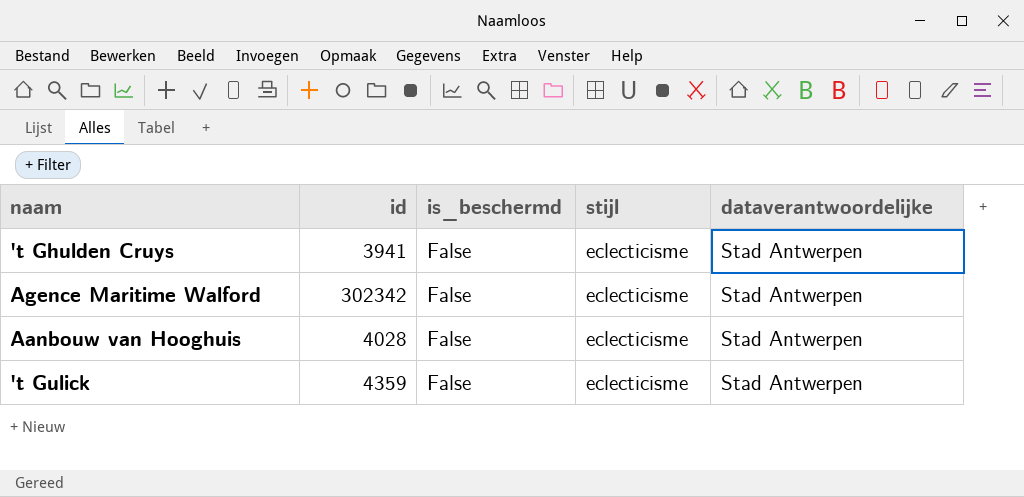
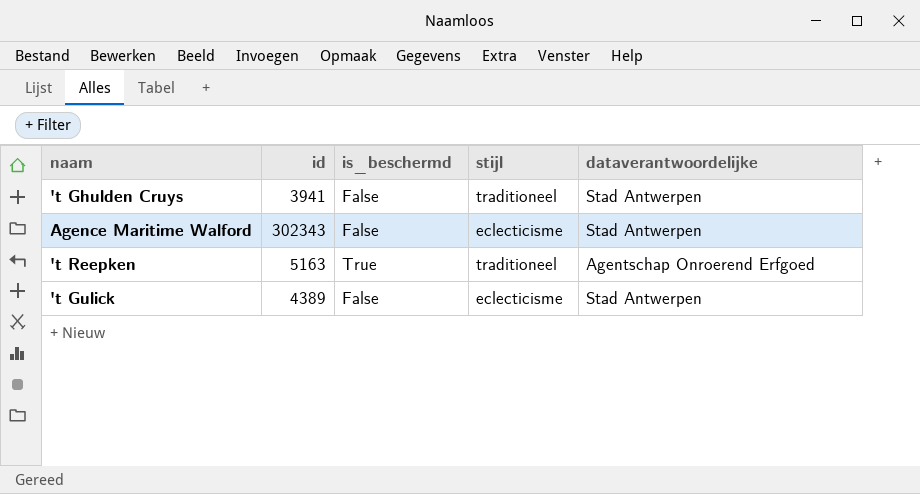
row Aanbouw van Hooghuis: 4028 | False | eclecticisme | Stad Antwerpen -> none
't Ghulden Cruys | stijl: eclecticisme -> traditioneel
Agence Maritime Walford | id: 302342 -> 302343
row 't Reepken: none -> 5163 | True | traditioneel | Agentschap Onroerend Erfgoed
't Gulick | id: 4359 -> 4389

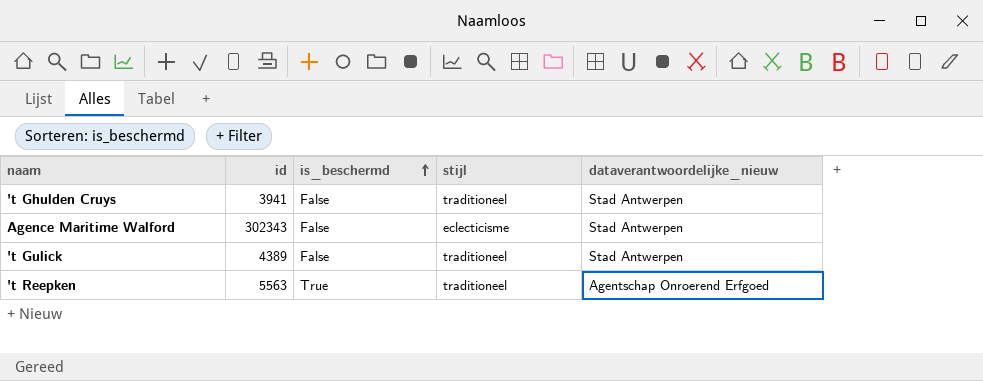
row order: none -> is_beschermd ascending
column name: dataverantwoordelijke -> dataverantwoordelijke_nieuw
't Gulick | stijl: eclecticisme -> traditioneel
't Reepken | id: 5163 -> 5563

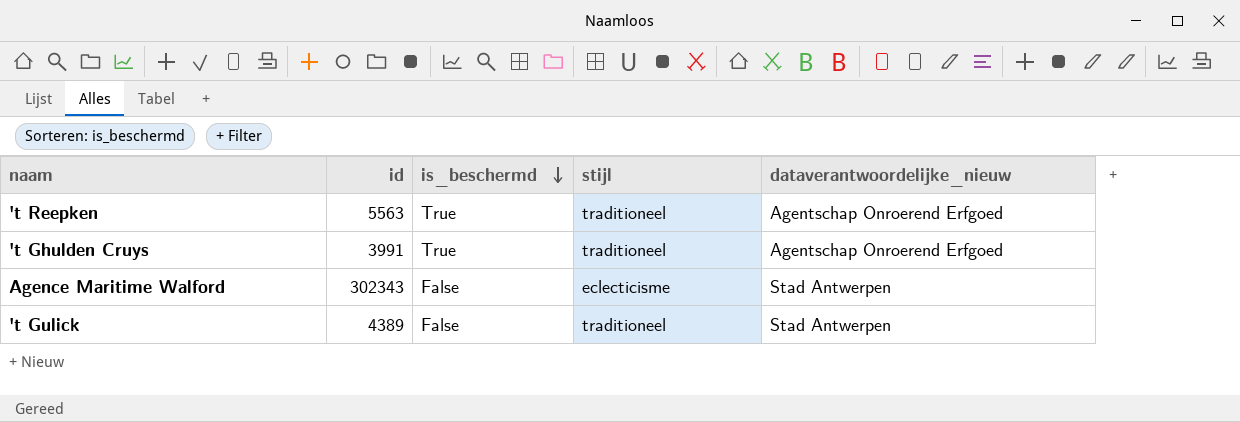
row order: is_beschermd ascending -> is_beschermd descending
't Ghulden Cruys | id: 3941 -> 3991
't Ghulden Cruys | is_beschermd: False -> True
't Ghulden Cruys | dataverantwoordelijke_nieuw: Stad Antwerpen -> Agentschap Onroerend Erfgoed

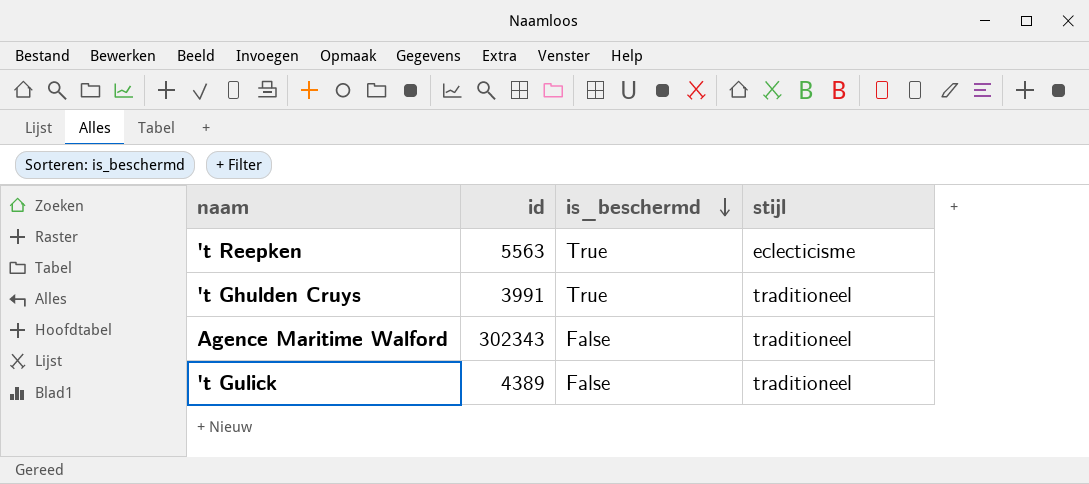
column dataverantwoordelijke_nieuw | position: 5 -> none
't Reepken | stijl: traditioneel -> eclecticisme
Agence Maritime Walford | stijl: eclecticisme -> traditioneel

